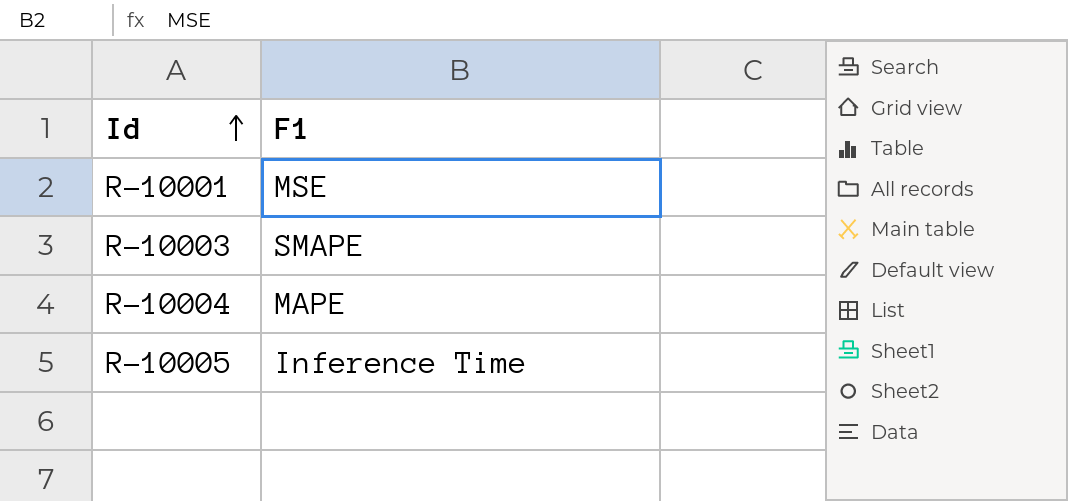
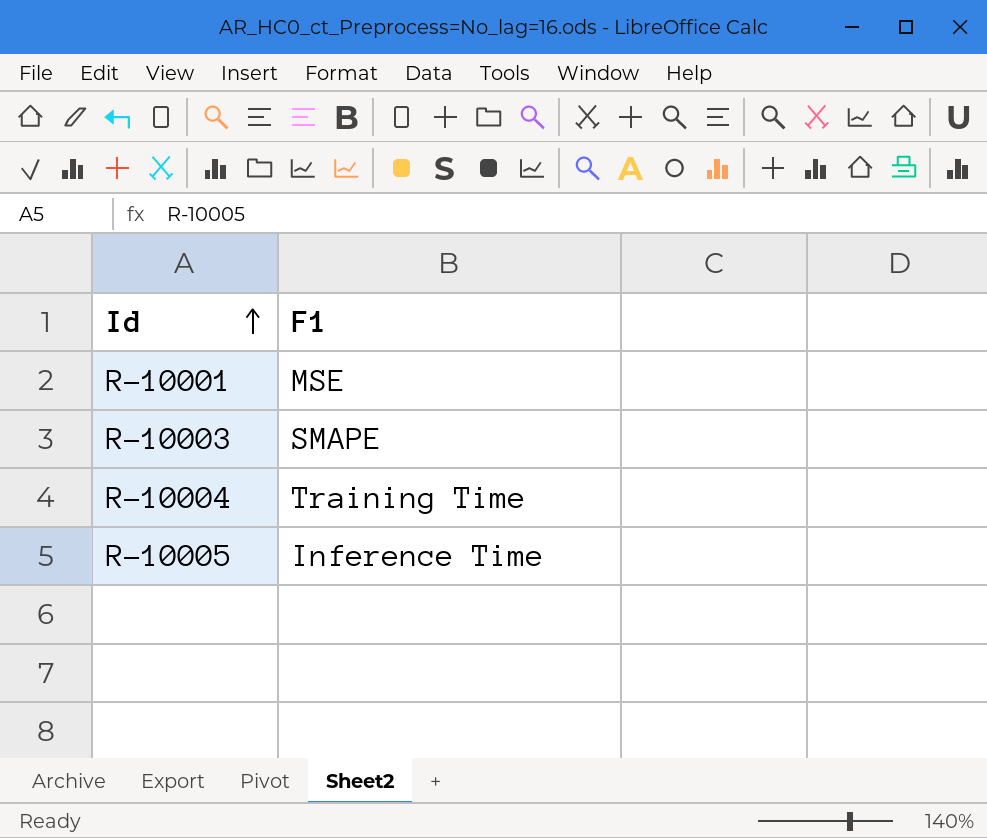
R-10004 | F1: MAPE -> Training Time

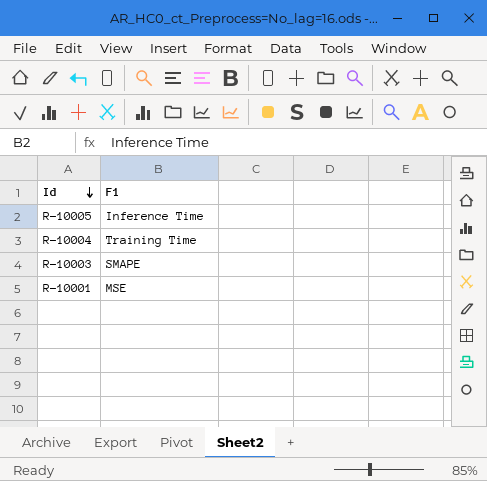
row order: Id ascending -> Id descending

